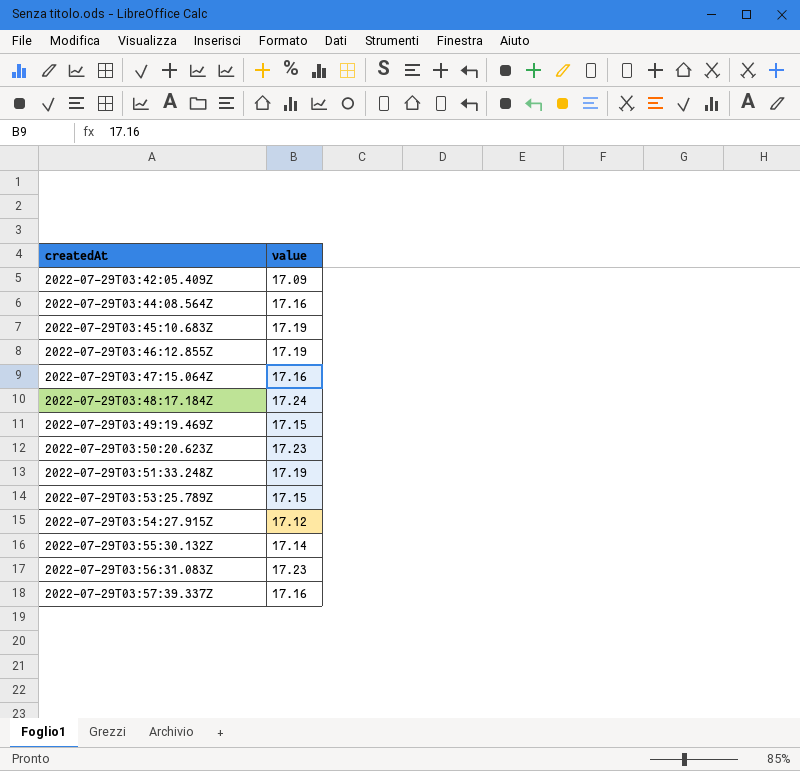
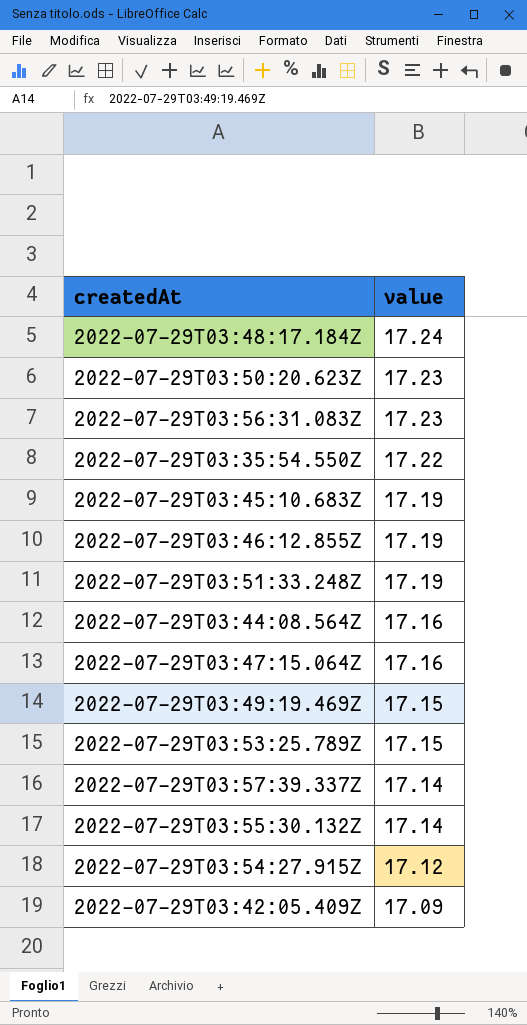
row order: createdAt ascending -> value descending
row 2022-07-29T03:35:54.550Z: none -> 17.22
2022-07-29T03:57:39.337Z | value: 17.16 -> 17.14

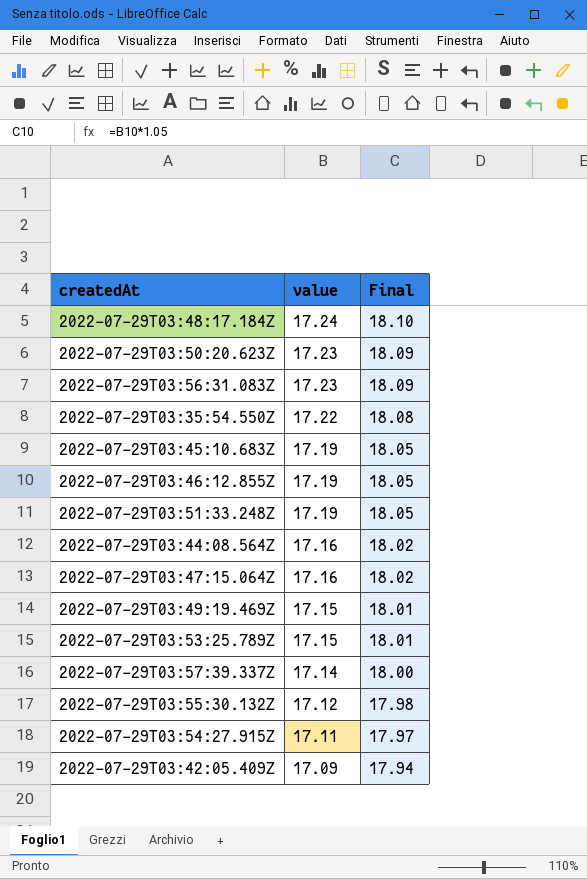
column Final | formula: none -> [value] * 1.05
2022-07-29T03:55:30.132Z | value: 17.14 -> 17.12
2022-07-29T03:54:27.915Z | value: 17.12 -> 17.11

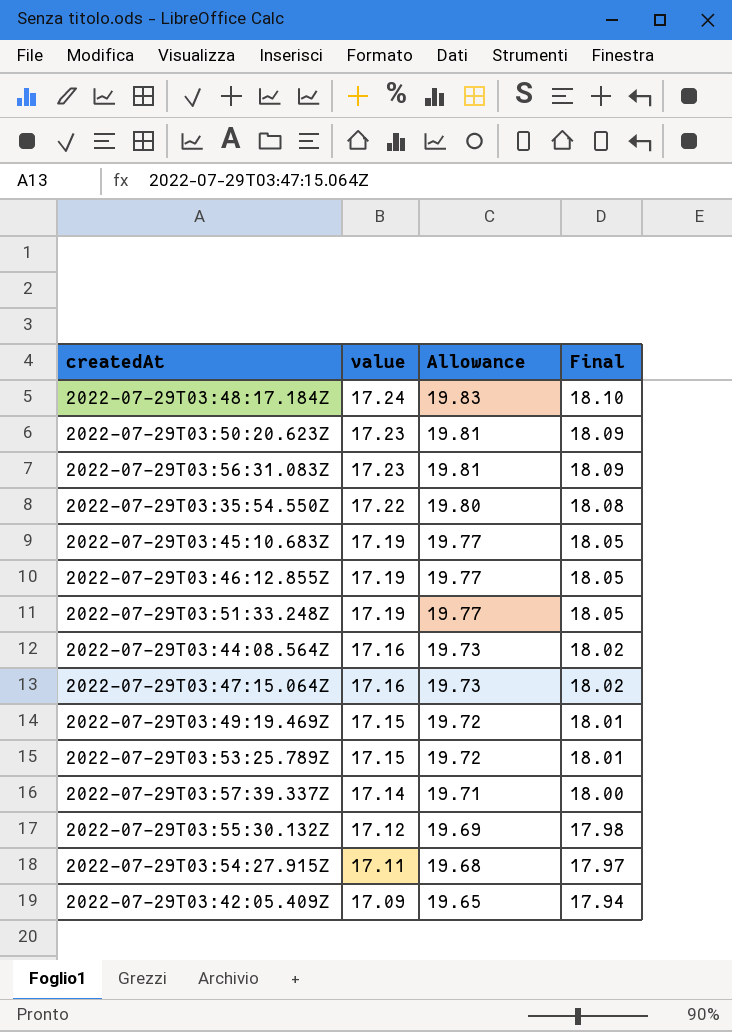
column Allowance | formula: none -> [value] * 1.15

